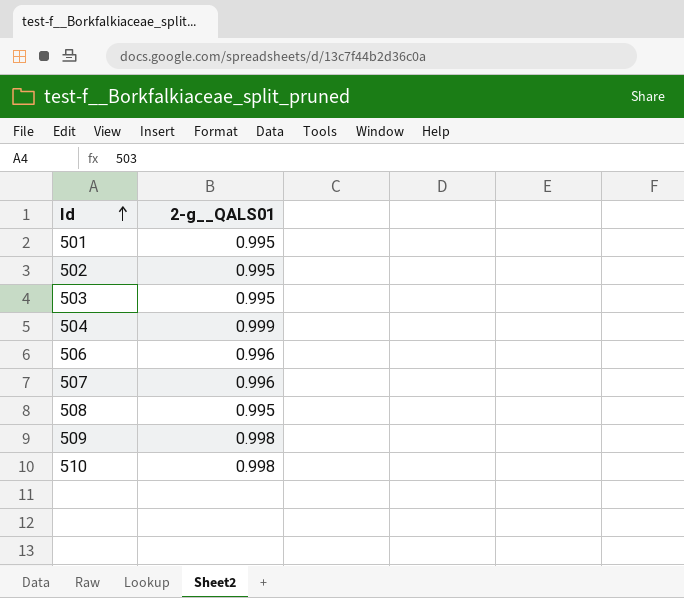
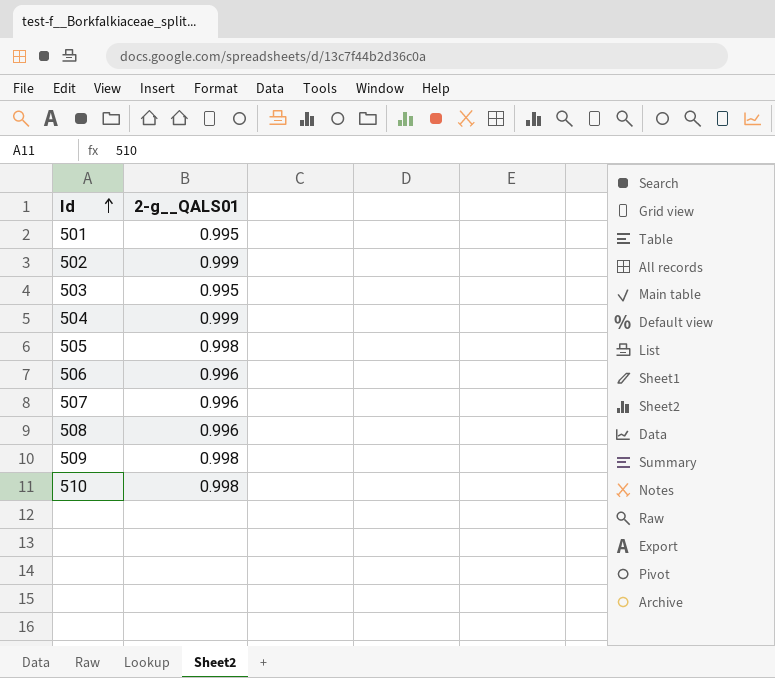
502 | 2-g__QALS01: 0.995 -> 0.999
row 505: none -> 0.998
508 | 2-g__QALS01: 0.995 -> 0.996

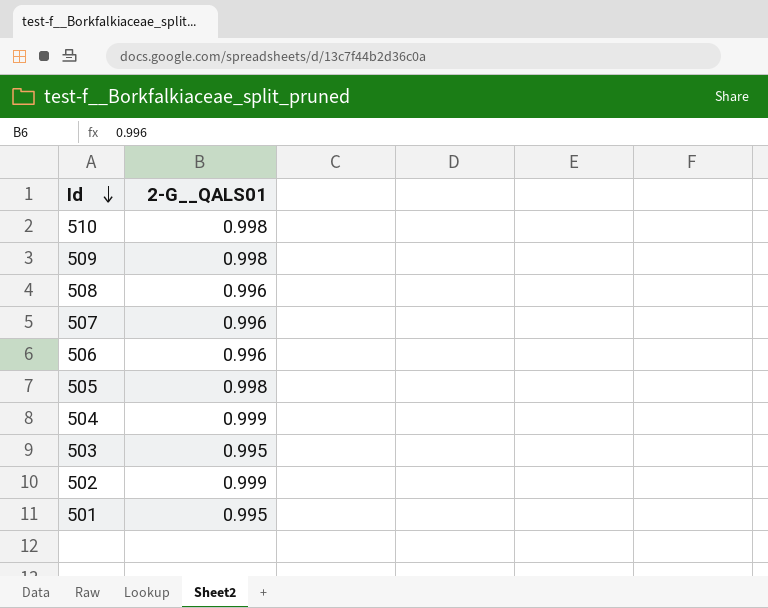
row order: Id ascending -> Id descending
column name: 2-g__QALS01 -> 2-G__QALS01

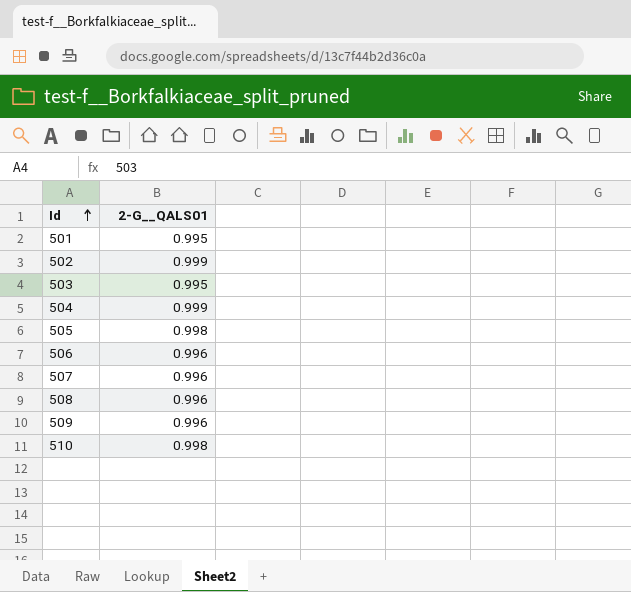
row order: Id descending -> Id ascending
509 | 2-G__QALS01: 0.998 -> 0.996

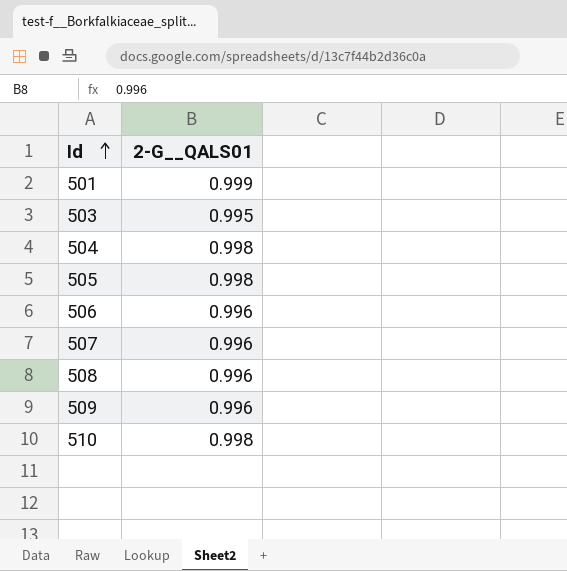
row 502: 0.999 -> none
501 | 2-G__QALS01: 0.995 -> 0.999
504 | 2-G__QALS01: 0.999 -> 0.998

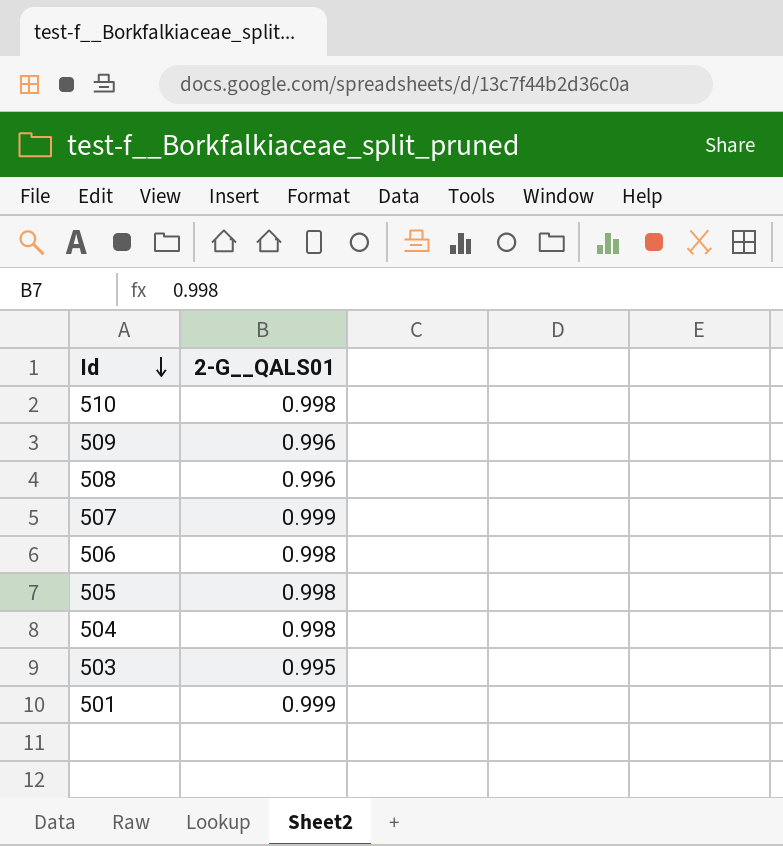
row order: Id ascending -> Id descending
507 | 2-G__QALS01: 0.996 -> 0.999
506 | 2-G__QALS01: 0.996 -> 0.998

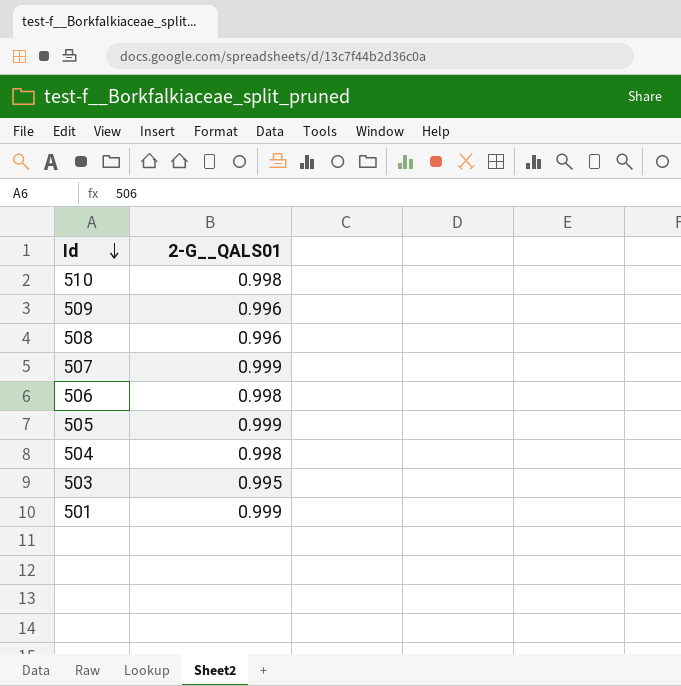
505 | 2-G__QALS01: 0.998 -> 0.999

